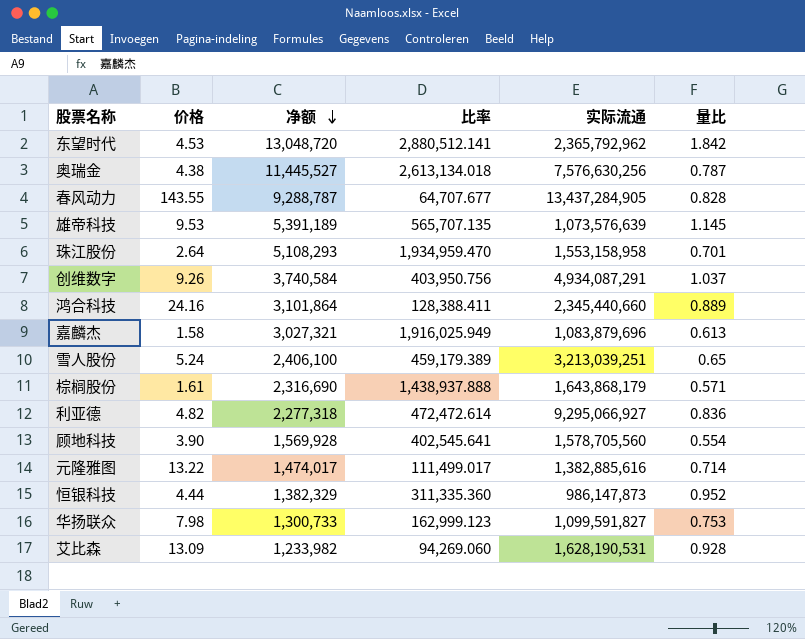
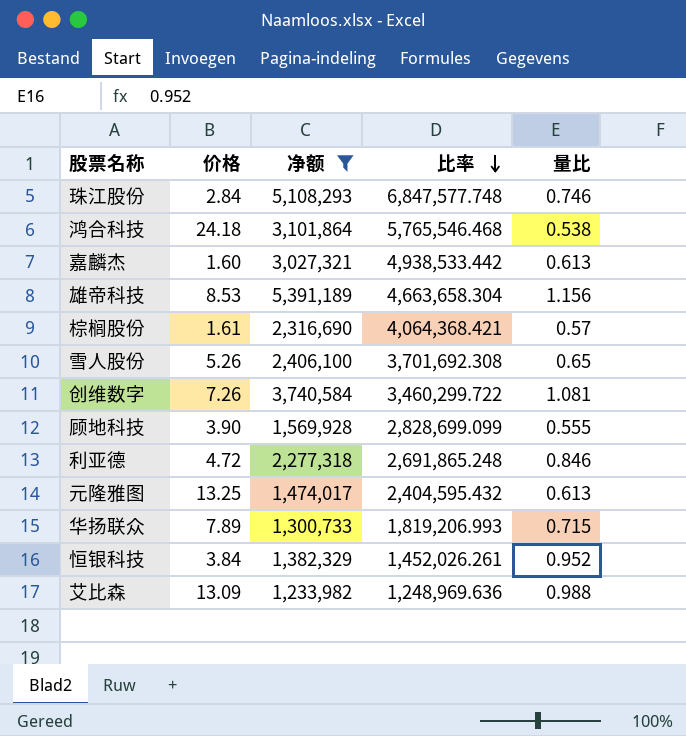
filter: none -> 净额 <= 5,391,189
row order: 净额 descending -> 比率 descending
column 实际流通 | position: 5 -> none
column 比率 | formula: [净额] / [价格] -> [净额] / [量比]
珠江股份 | 价格: 2.64 -> 2.84
珠江股份 | 量比: 0.701 -> 0.746
鸿合科技 | 价格: 24.16 -> 24.18
鸿合科技 | 量比: 0.889 -> 0.538
嘉麟杰 | 价格: 1.58 -> 1.60
雄帝科技 | 价格: 9.53 -> 8.53
雄帝科技 | 量比: 1.145 -> 1.156
棕榈股份 | 量比: 0.571 -> 0.57
雪人股份 | 价格: 5.24 -> 5.26
创维数字 | 价格: 9.26 -> 7.26
创维数字 | 量比: 1.037 -> 1.081
顾地科技 | 量比: 0.554 -> 0.555
利亚德 | 价格: 4.82 -> 4.72
利亚德 | 量比: 0.836 -> 0.846
元隆雅图 | 价格: 13.22 -> 13.25
元隆雅图 | 量比: 0.714 -> 0.613
华扬联众 | 价格: 7.98 -> 7.89
华扬联众 | 量比: 0.753 -> 0.715
恒银科技 | 价格: 4.44 -> 3.84
艾比森 | 量比: 0.928 -> 0.988

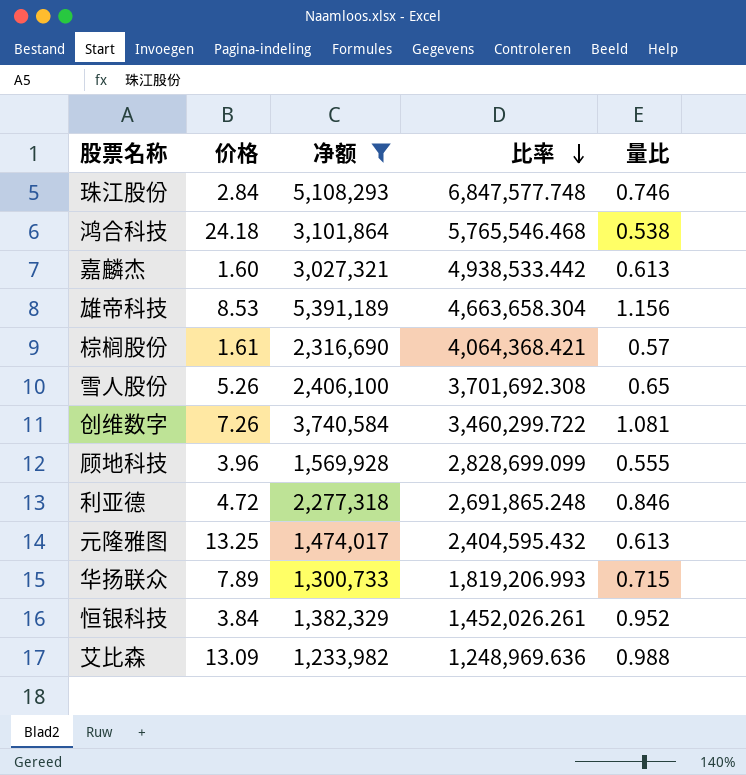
顾地科技 | 价格: 3.90 -> 3.96

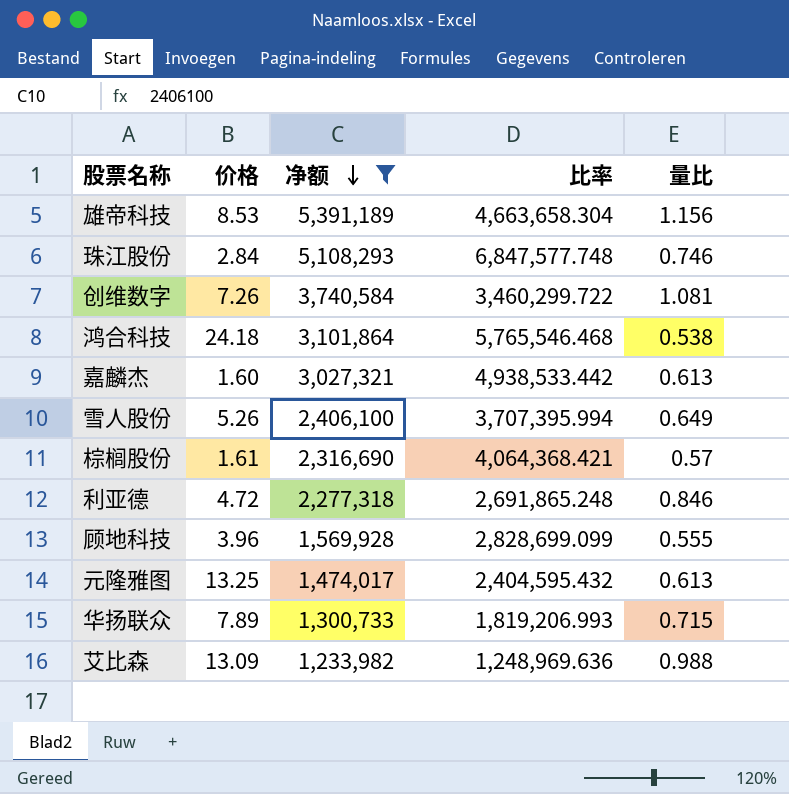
row order: 比率 descending -> 净额 descending
row 恒银科技: 3.84 | 1,382,329 | 1,452,026.261 | 0.952 -> none
雪人股份 | 比率: 3,701,692.308 -> 3,707,395.994
雪人股份 | 量比: 0.65 -> 0.649

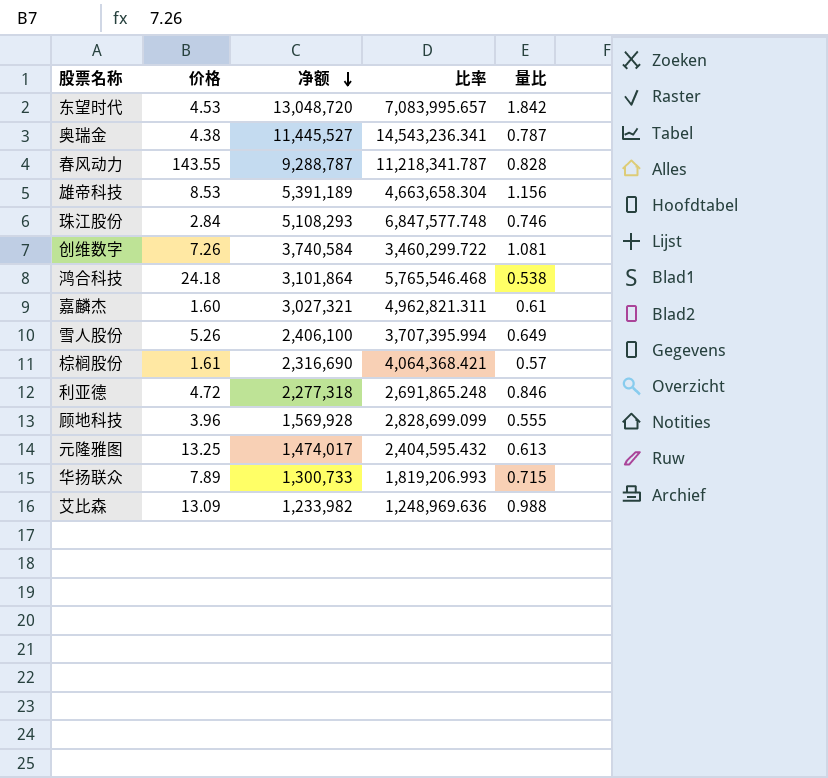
filter: 净额 <= 5,391,189 -> none
嘉麟杰 | 比率: 4,938,533.442 -> 4,962,821.311
嘉麟杰 | 量比: 0.613 -> 0.61

